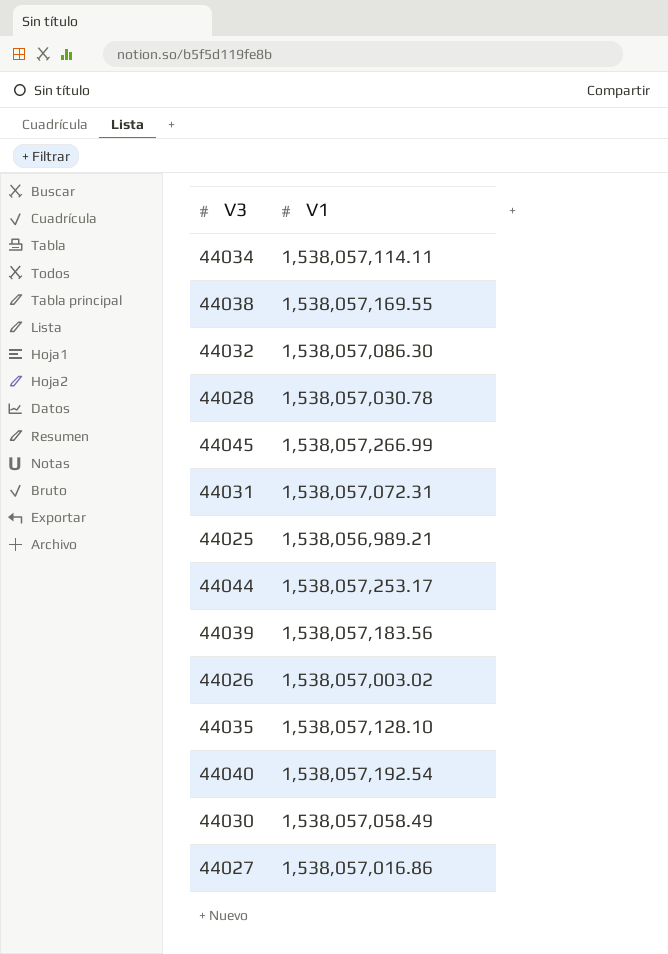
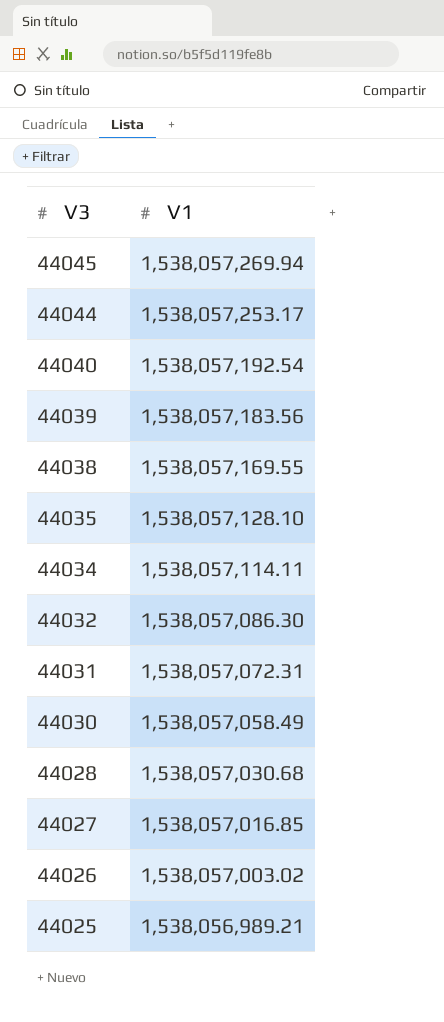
row order: none -> V3 descending
44045 | V1: 1,538,057,266.99 -> 1,538,057,269.94
44028 | V1: 1,538,057,030.78 -> 1,538,057,030.68
44027 | V1: 1,538,057,016.86 -> 1,538,057,016.85

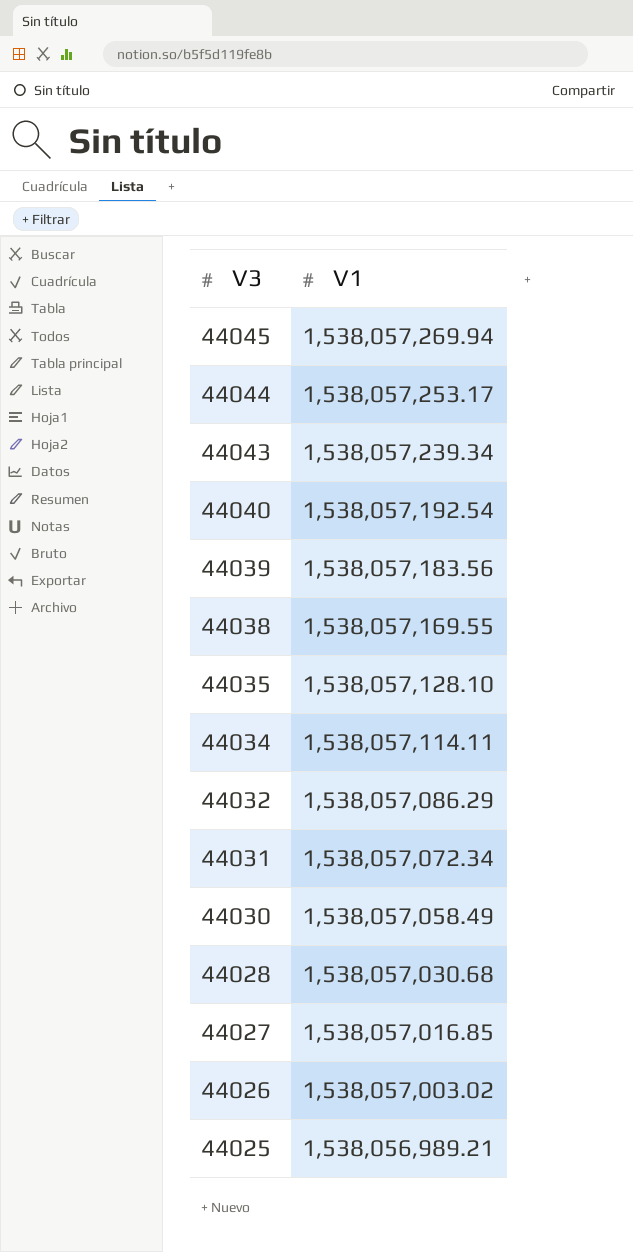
row 44043: none -> 1,538,057,239.34
44032 | V1: 1,538,057,086.30 -> 1,538,057,086.29
44031 | V1: 1,538,057,072.31 -> 1,538,057,072.34

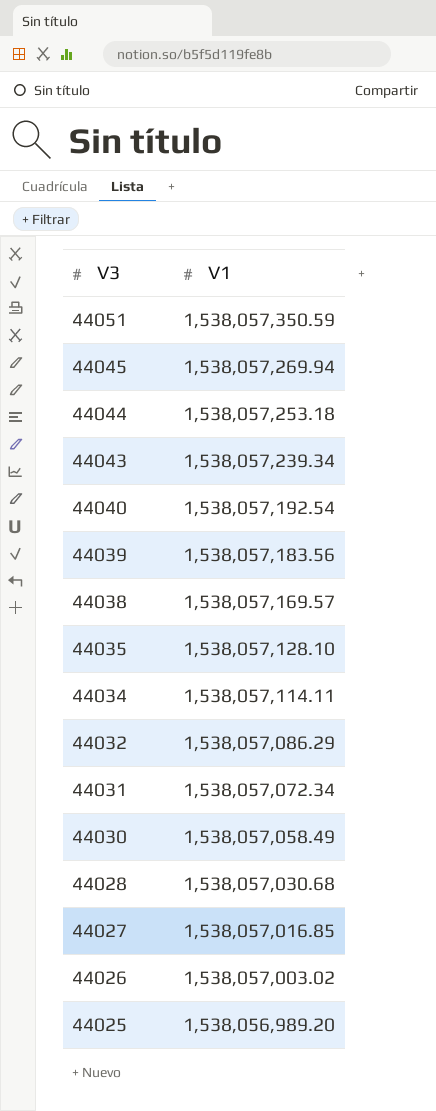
row 44051: none -> 1,538,057,350.59
44044 | V1: 1,538,057,253.17 -> 1,538,057,253.18
44038 | V1: 1,538,057,169.55 -> 1,538,057,169.57
44025 | V1: 1,538,056,989.21 -> 1,538,056,989.20

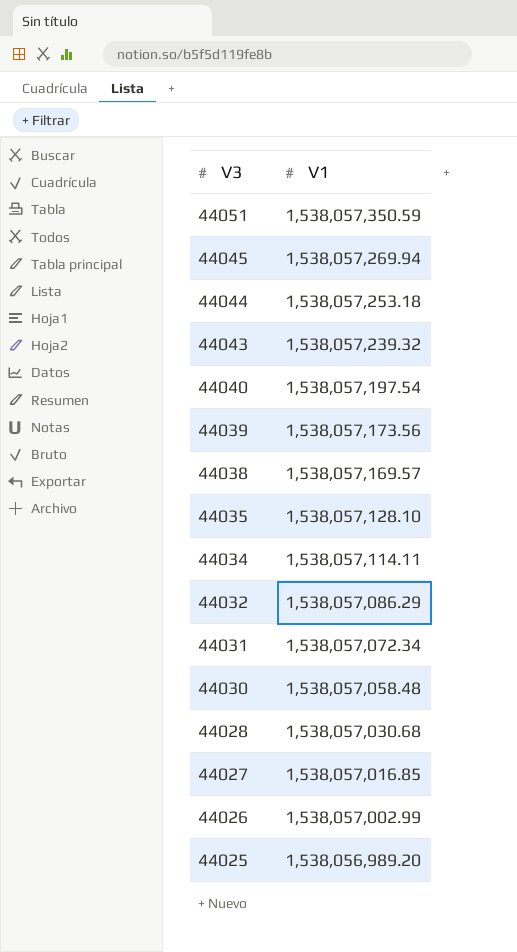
44043 | V1: 1,538,057,239.34 -> 1,538,057,239.32
44040 | V1: 1,538,057,192.54 -> 1,538,057,197.54
44039 | V1: 1,538,057,183.56 -> 1,538,057,173.56
44030 | V1: 1,538,057,058.49 -> 1,538,057,058.48
44026 | V1: 1,538,057,003.02 -> 1,538,057,002.99

